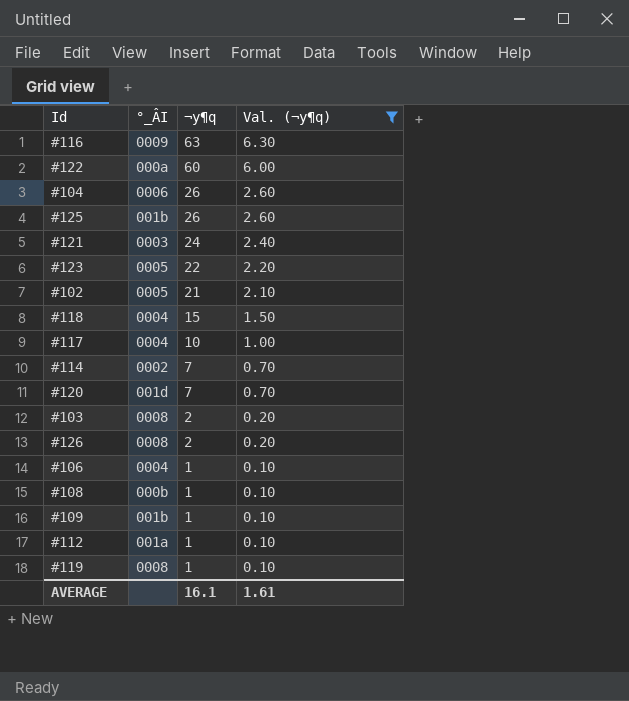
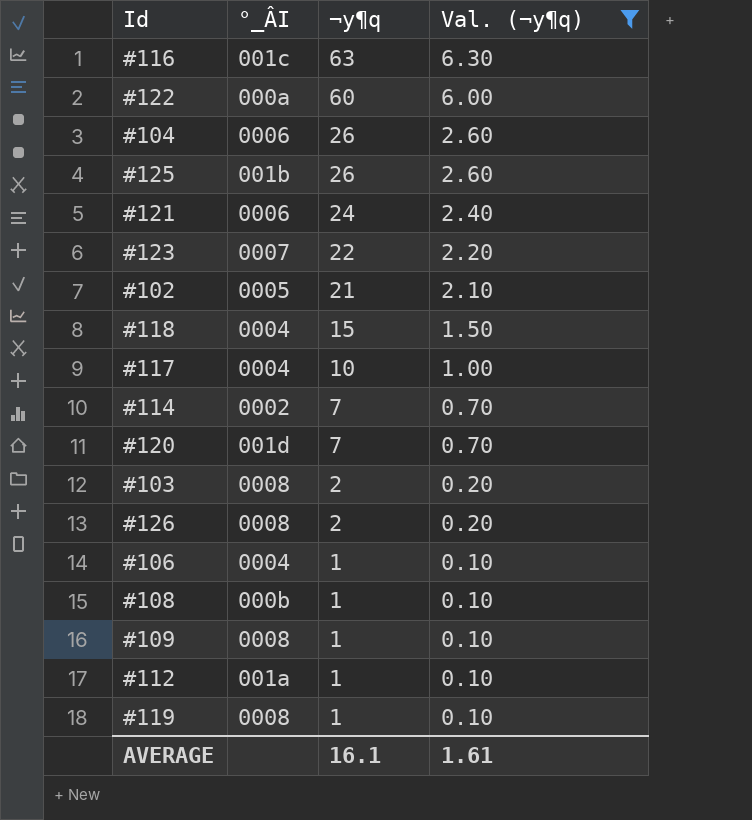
#116 | °_ÂI: 0009 -> 001c
#121 | °_ÂI: 0003 -> 0006
#123 | °_ÂI: 0005 -> 0007
#109 | °_ÂI: 001b -> 0008

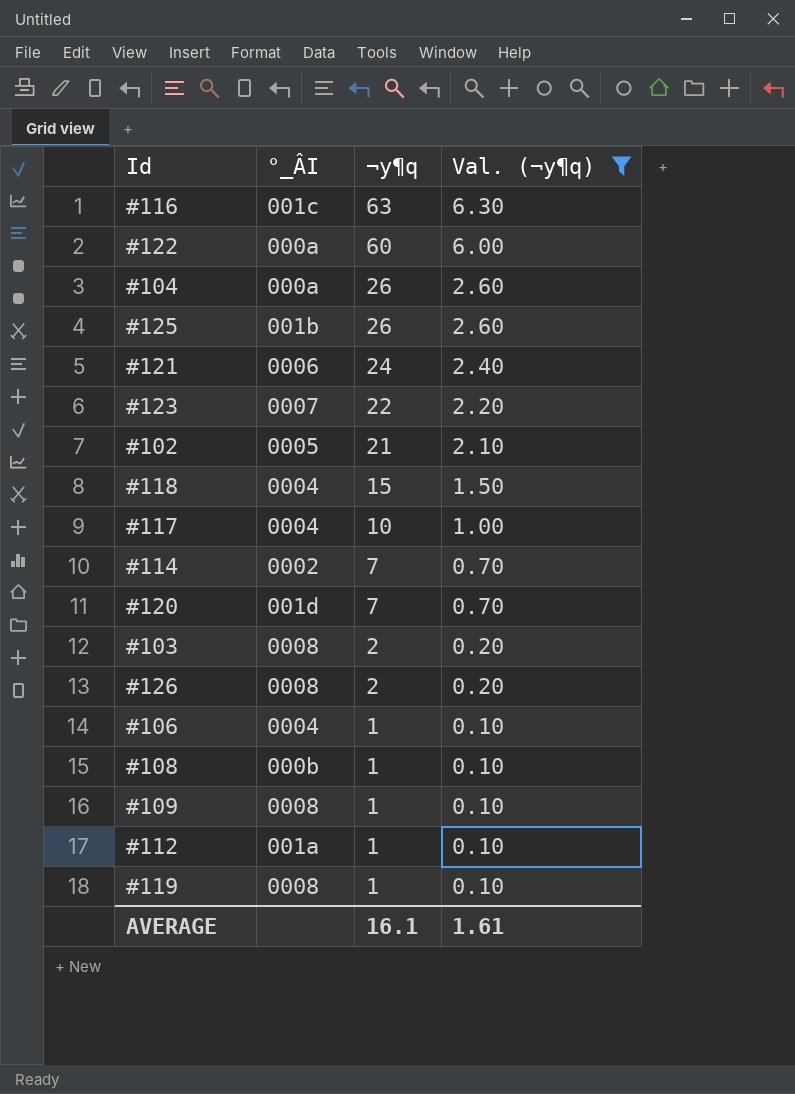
#104 | °_ÂI: 0006 -> 000a

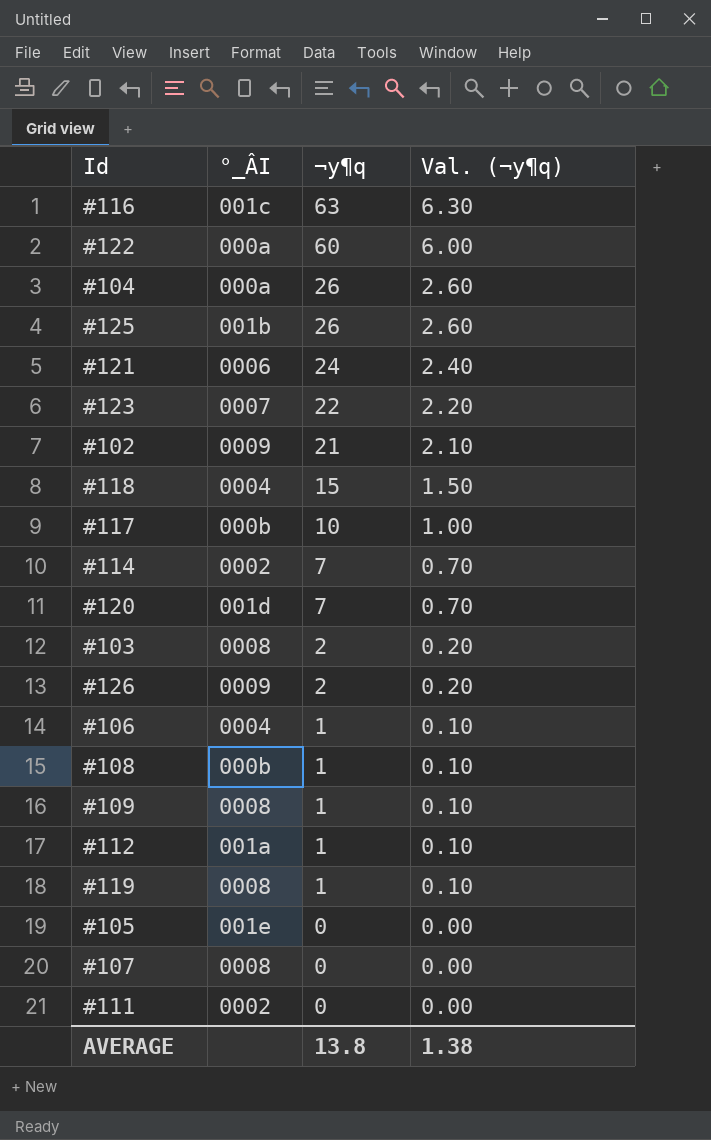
filter: Val. (¬y¶q) != 0.00 -> none
#102 | °_ÂI: 0005 -> 0009
#117 | °_ÂI: 0004 -> 000b
#126 | °_ÂI: 0008 -> 0009
AVERAGE | ¬y¶q: 16.1 -> 13.8
AVERAGE | Val. (¬y¶q): 1.61 -> 1.38

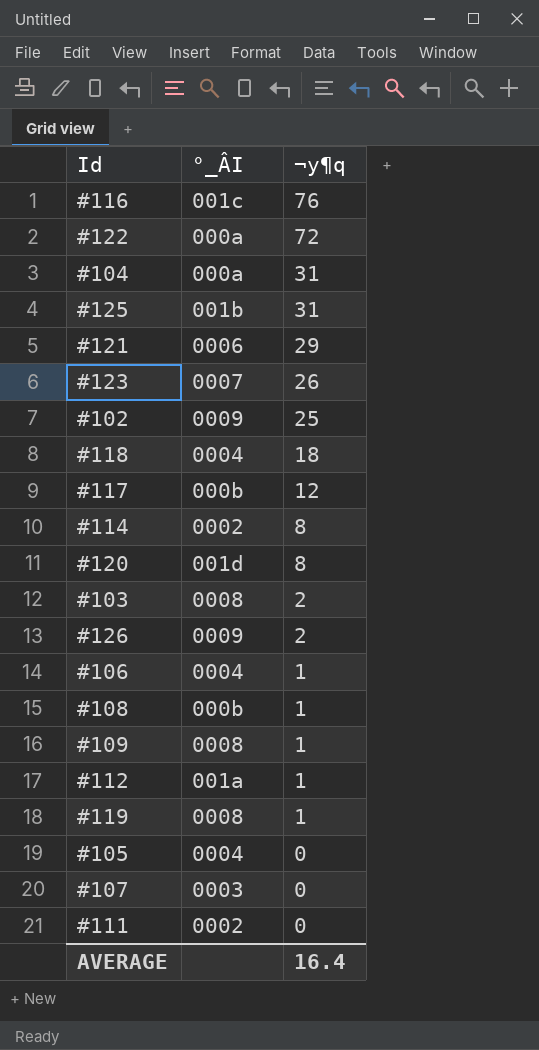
column Val. (¬y¶q) | formula: [¬y¶q] * 0.1 -> none
#116 | ¬y¶q: 63 -> 76
#122 | ¬y¶q: 60 -> 72
#104 | ¬y¶q: 26 -> 31
#125 | ¬y¶q: 26 -> 31
#121 | ¬y¶q: 24 -> 29
#123 | ¬y¶q: 22 -> 26
#102 | ¬y¶q: 21 -> 25
#118 | ¬y¶q: 15 -> 18
#117 | ¬y¶q: 10 -> 12
#114 | ¬y¶q: 7 -> 8
#120 | ¬y¶q: 7 -> 8
#105 | °_ÂI: 001e -> 0004
#107 | °_ÂI: 0008 -> 0003
AVERAGE | ¬y¶q: 13.8 -> 16.4

